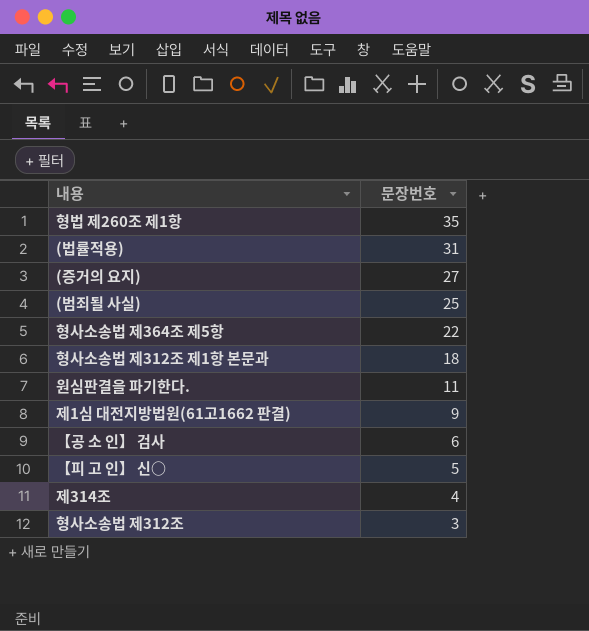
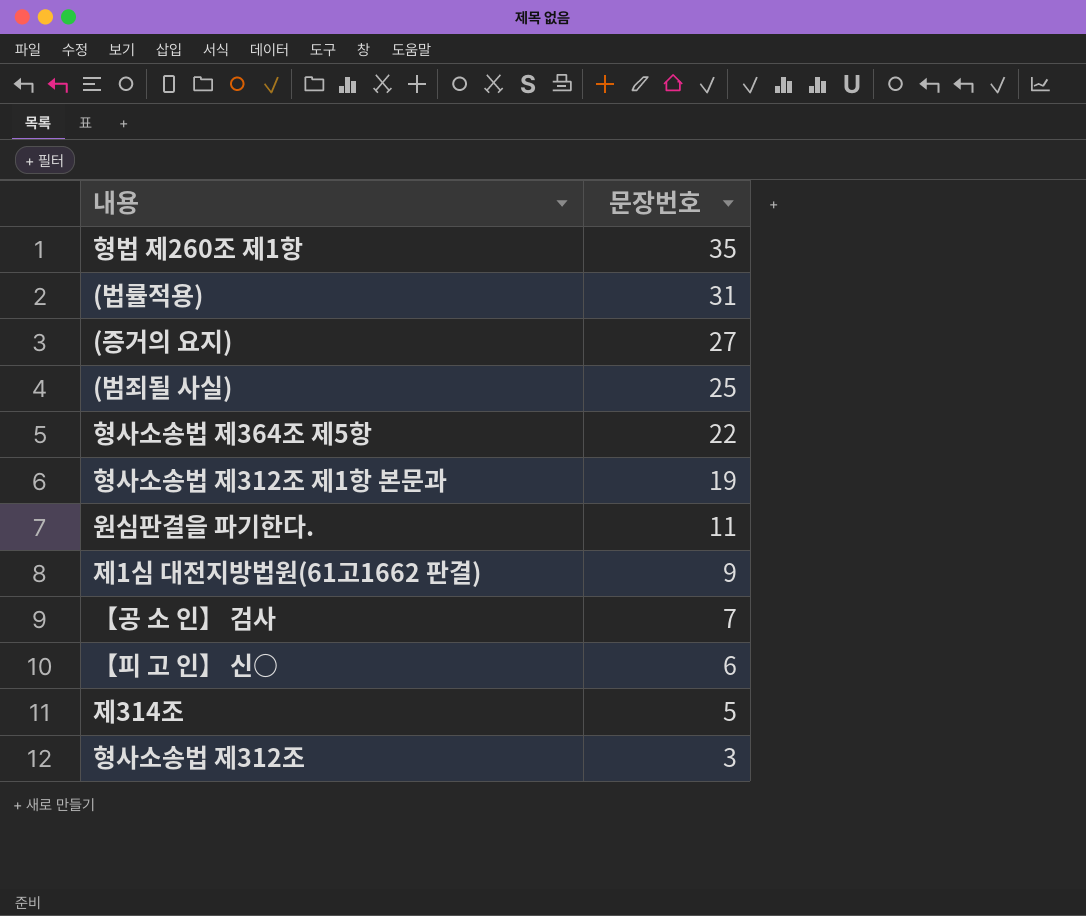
형사소송법 제312조 제1항 본문과 | 문장번호: 18 -> 19
【공 소 인】 검사 | 문장번호: 6 -> 7
【피 고 인】 신○ | 문장번호: 5 -> 6
제314조 | 문장번호: 4 -> 5

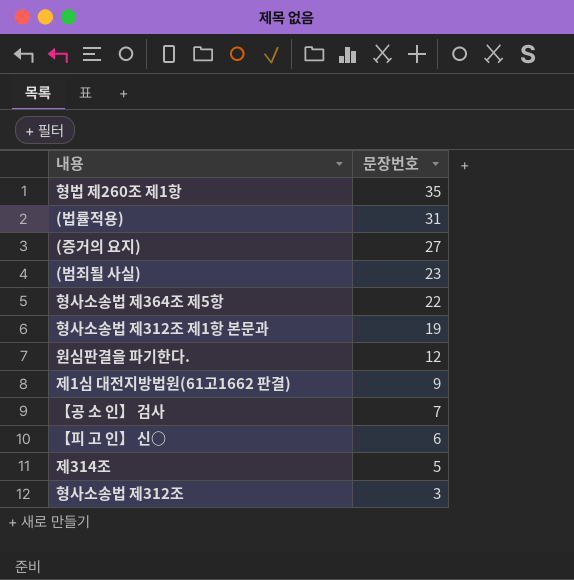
(범죄될 사실) | 문장번호: 25 -> 23
원심판결을 파기한다. | 문장번호: 11 -> 12

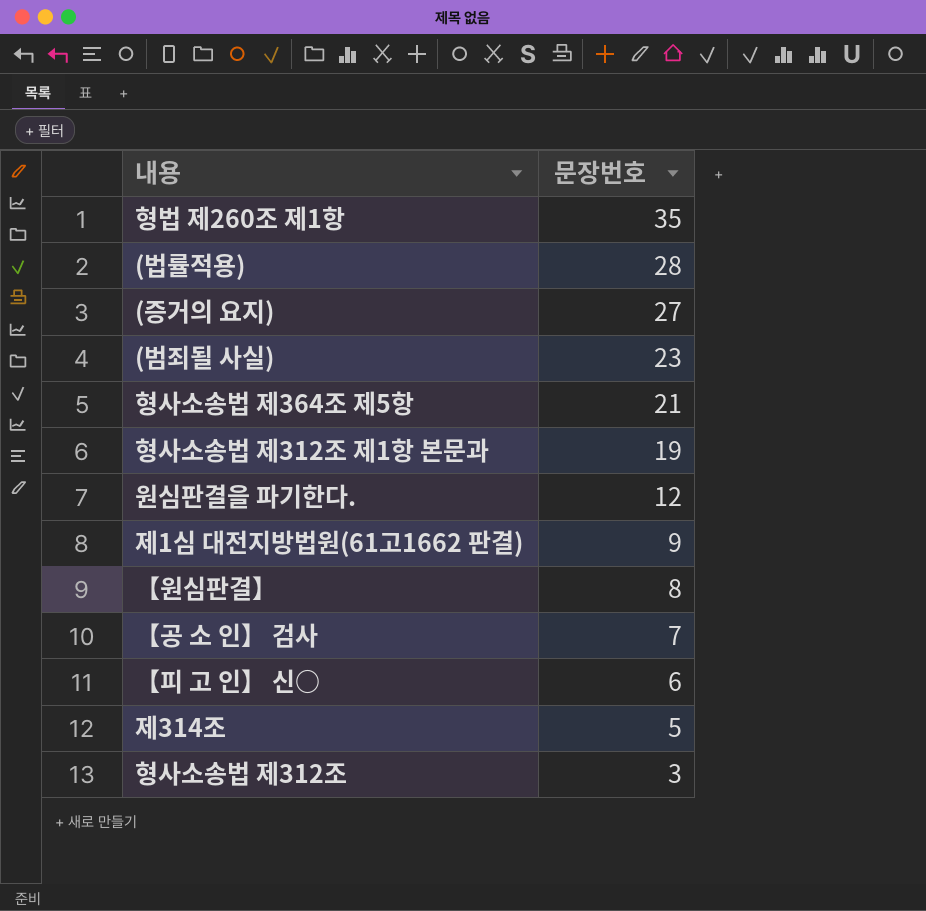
(법률적용) | 문장번호: 31 -> 28
형사소송법 제364조 제5항 | 문장번호: 22 -> 21
row 【원심판결】: none -> 8

